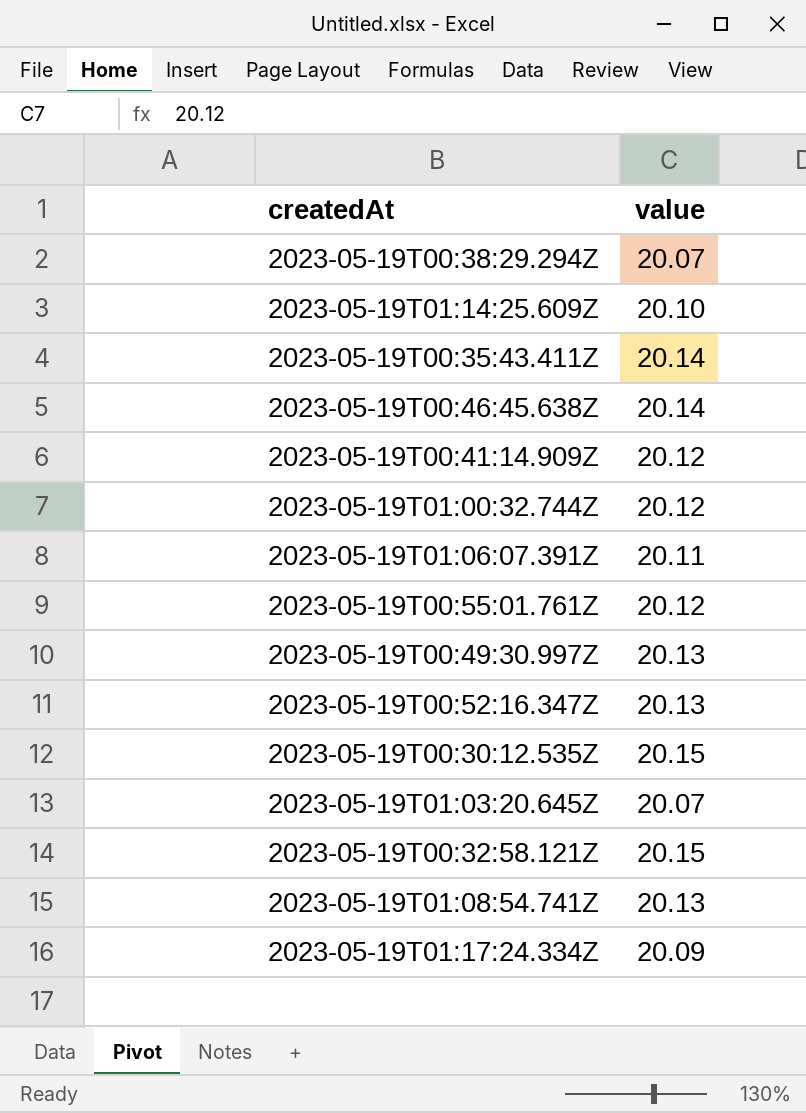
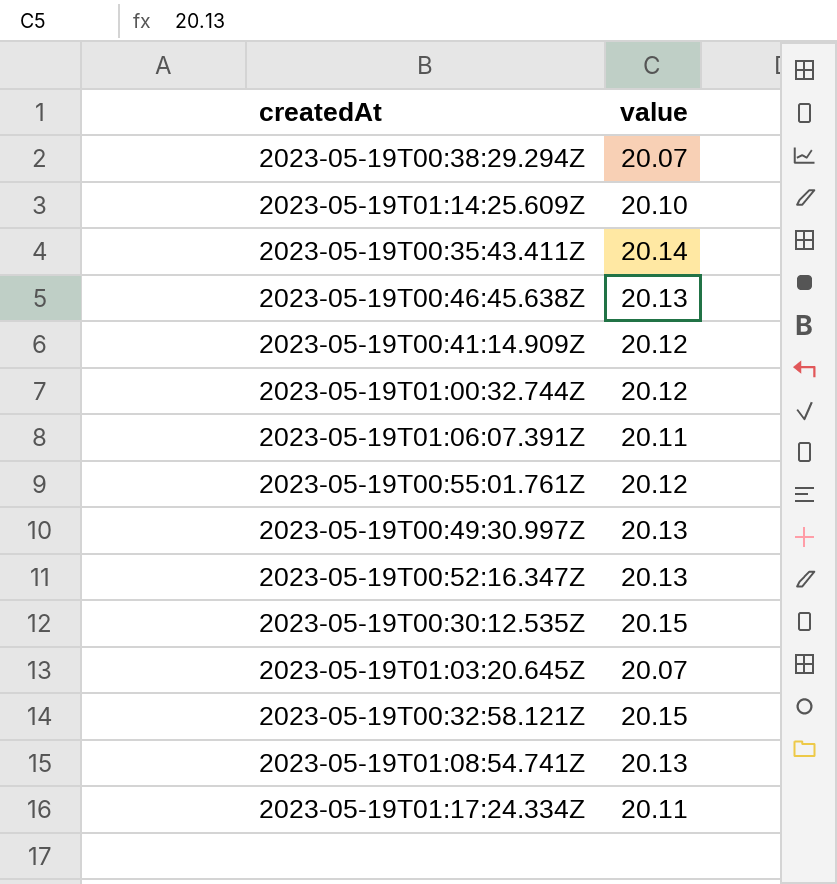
2023-05-19T00:46:45.638Z | value: 20.14 -> 20.13
2023-05-19T01:17:24.334Z | value: 20.09 -> 20.11

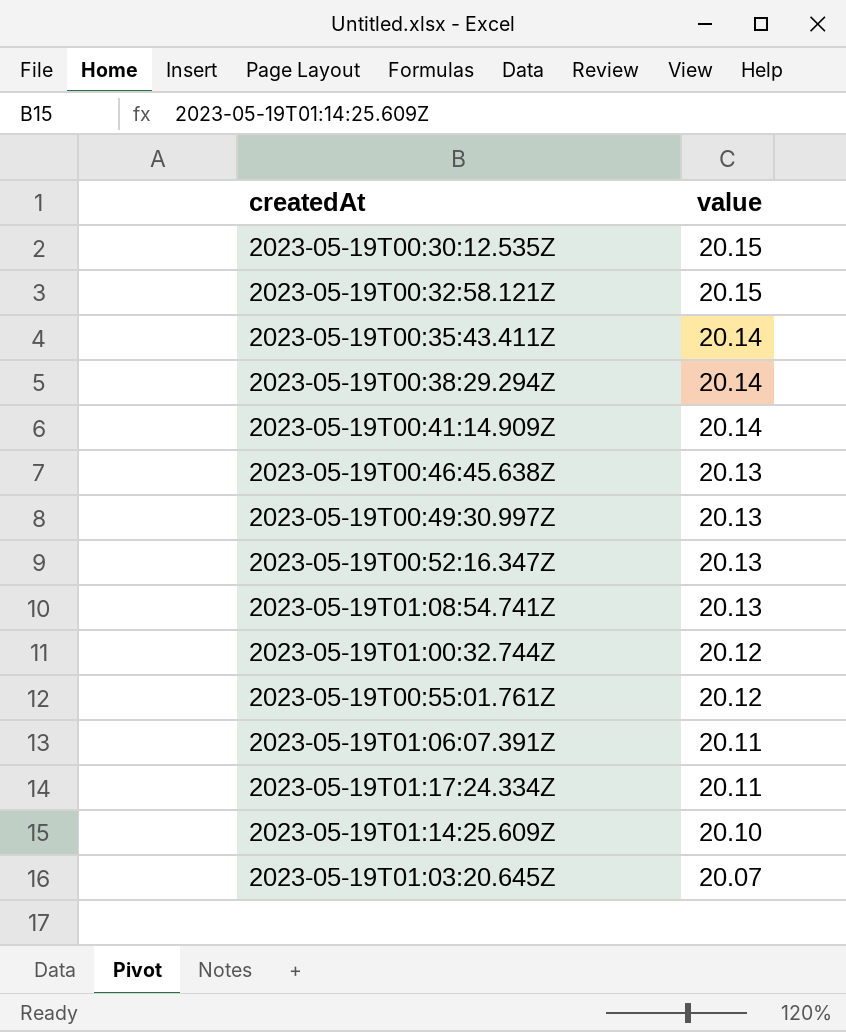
row order: none -> value descending
2023-05-19T00:38:29.294Z | value: 20.07 -> 20.14
2023-05-19T00:41:14.909Z | value: 20.12 -> 20.14

